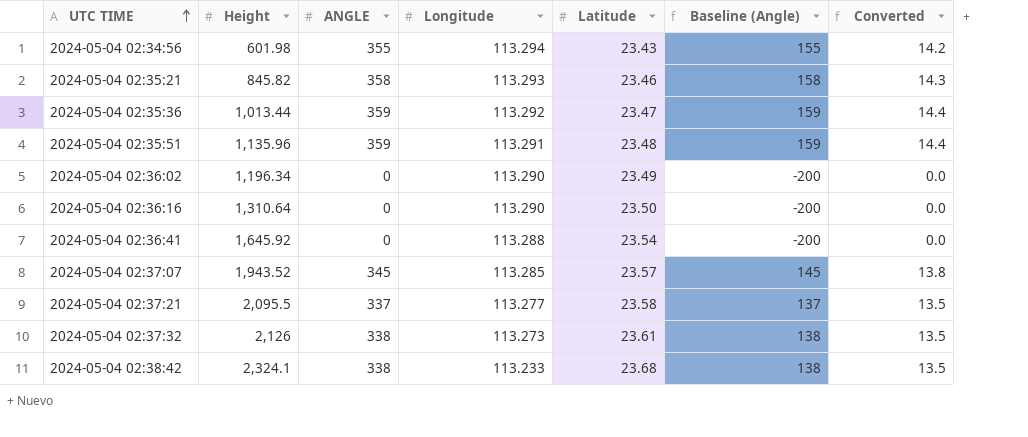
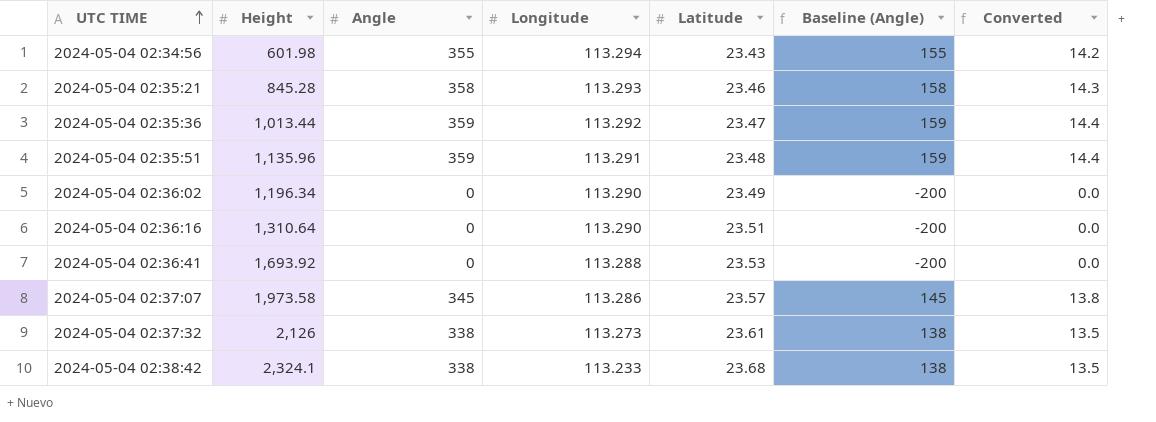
column name: ANGLE -> Angle
row 2024-05-04 02:37:21: 2,095.5 | 337 | 113.277 | 23.58 | 137 | 13.5 -> none
2024-05-04 02:35:21 | Height: 845.82 -> 845.28
2024-05-04 02:36:16 | Latitude: 23.50 -> 23.51
2024-05-04 02:36:41 | Height: 1,645.92 -> 1,693.92
2024-05-04 02:36:41 | Latitude: 23.54 -> 23.53
2024-05-04 02:37:07 | Height: 1,943.52 -> 1,973.58
2024-05-04 02:37:07 | Longitude: 113.285 -> 113.286

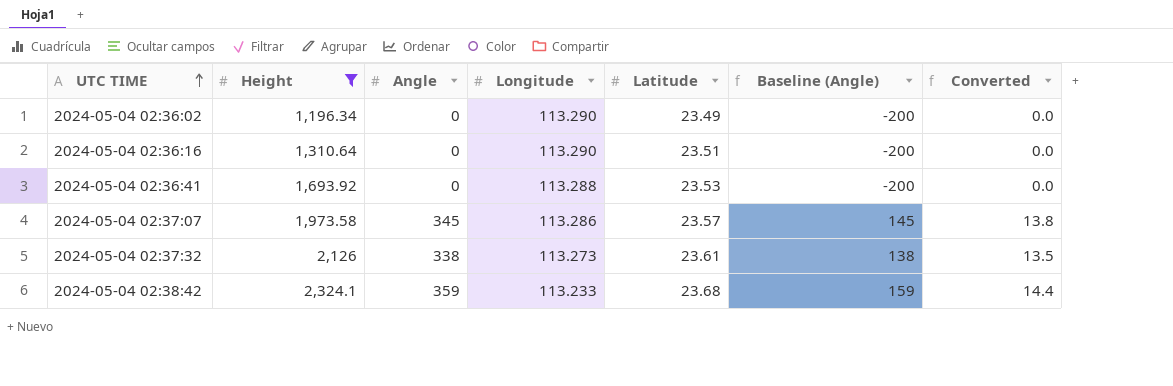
filter: none -> Height >= 1,196.34
2024-05-04 02:38:42 | Angle: 338 -> 359
2024-05-04 02:38:42 | Baseline (Angle): 138 -> 159
2024-05-04 02:38:42 | Converted: 13.5 -> 14.4

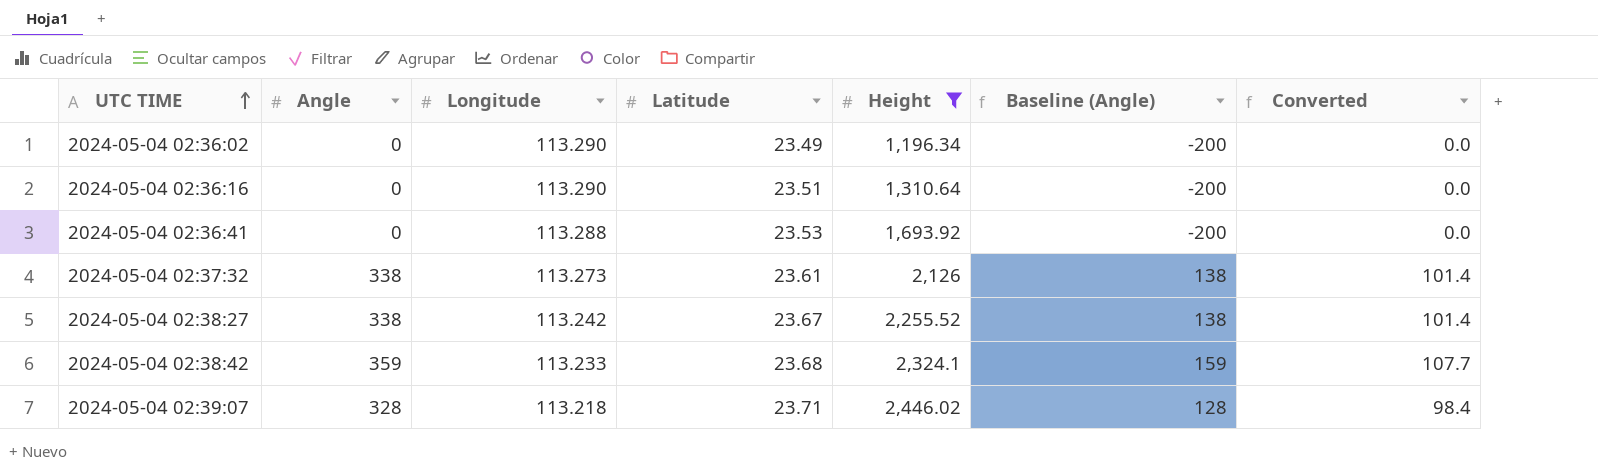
column Height | position: 2 -> 5
column Converted | formula: [Angle] * 0.04 -> [Angle] * 0.3
row 2024-05-04 02:37:07: 1,973.58 | 345 | 113.286 | 23.57 | 145 | 13.8 -> none
row 2024-05-04 02:38:27: none -> 338 | 113.242 | 23.67 | 2,255.52 | 138 | 101.4
row 2024-05-04 02:39:07: none -> 328 | 113.218 | 23.71 | 2,446.02 | 128 | 98.4

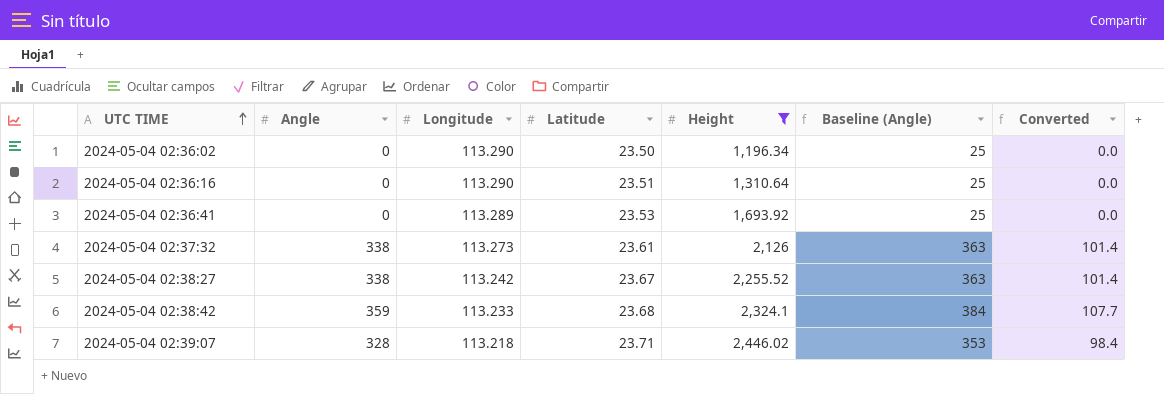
column Baseline (Angle) | formula: [Angle] - 200 -> [Angle] + 25
2024-05-04 02:36:02 | Latitude: 23.49 -> 23.50
2024-05-04 02:36:41 | Longitude: 113.288 -> 113.289

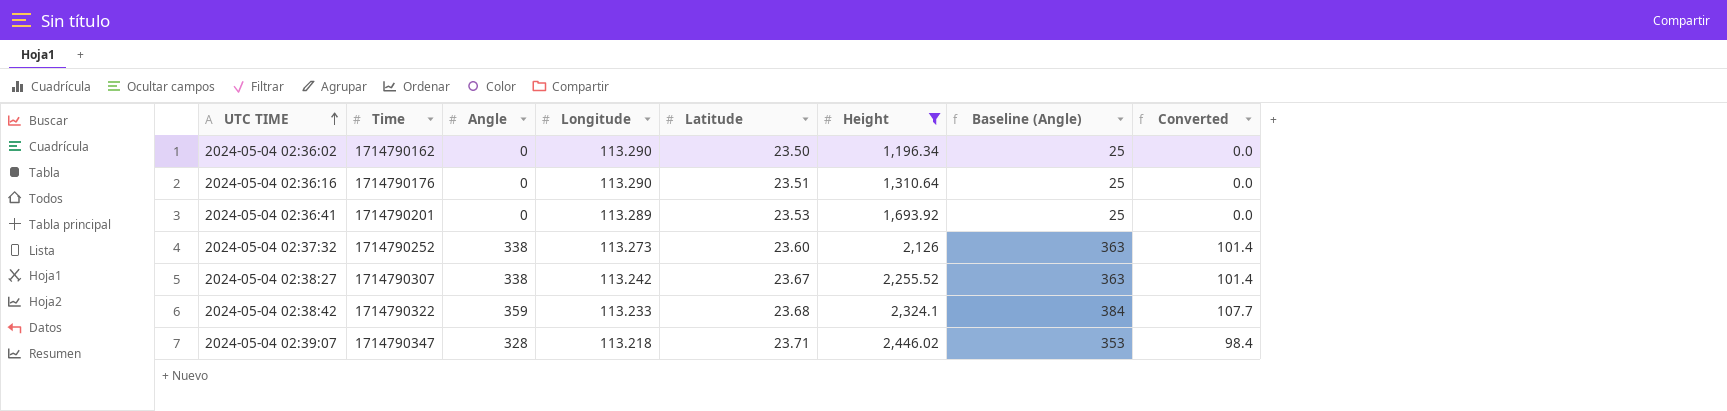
column Time | position: none -> 2
2024-05-04 02:37:32 | Latitude: 23.61 -> 23.60

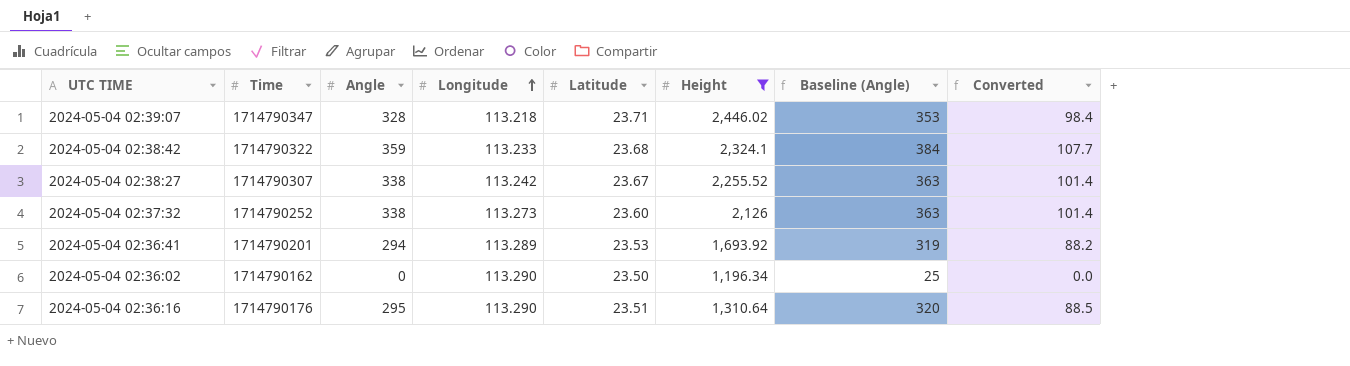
row order: UTC TIME ascending -> Longitude ascending
2024-05-04 02:36:41 | Angle: 0 -> 294
2024-05-04 02:36:41 | Baseline (Angle): 25 -> 319
2024-05-04 02:36:41 | Converted: 0.0 -> 88.2
2024-05-04 02:36:16 | Angle: 0 -> 295
2024-05-04 02:36:16 | Baseline (Angle): 25 -> 320
2024-05-04 02:36:16 | Converted: 0.0 -> 88.5

